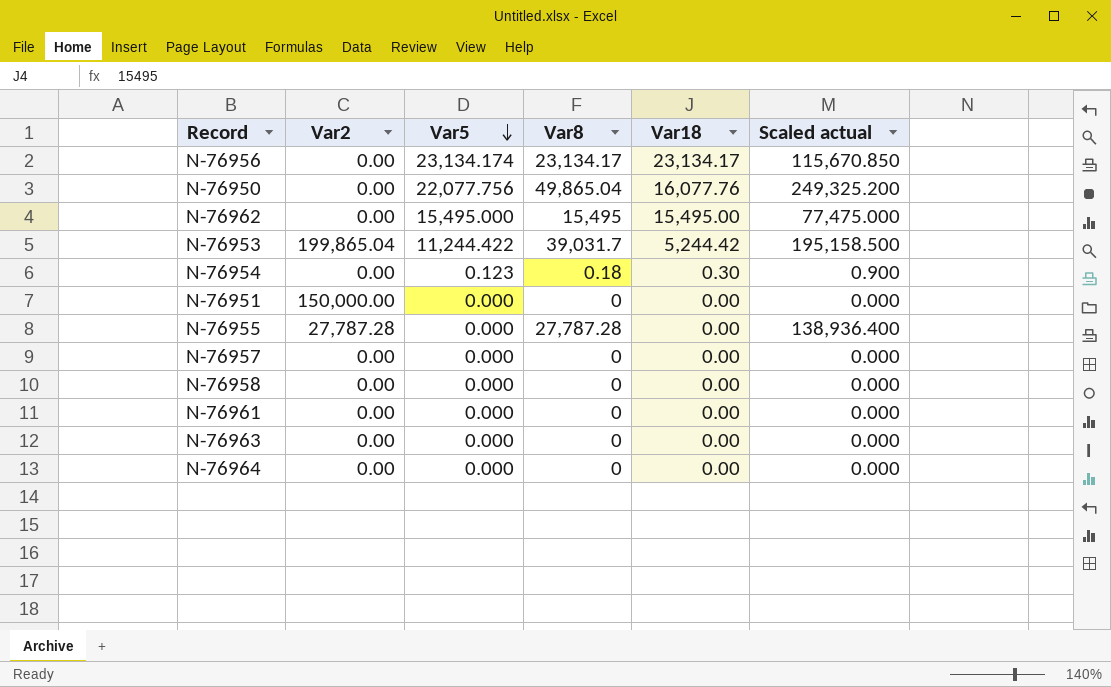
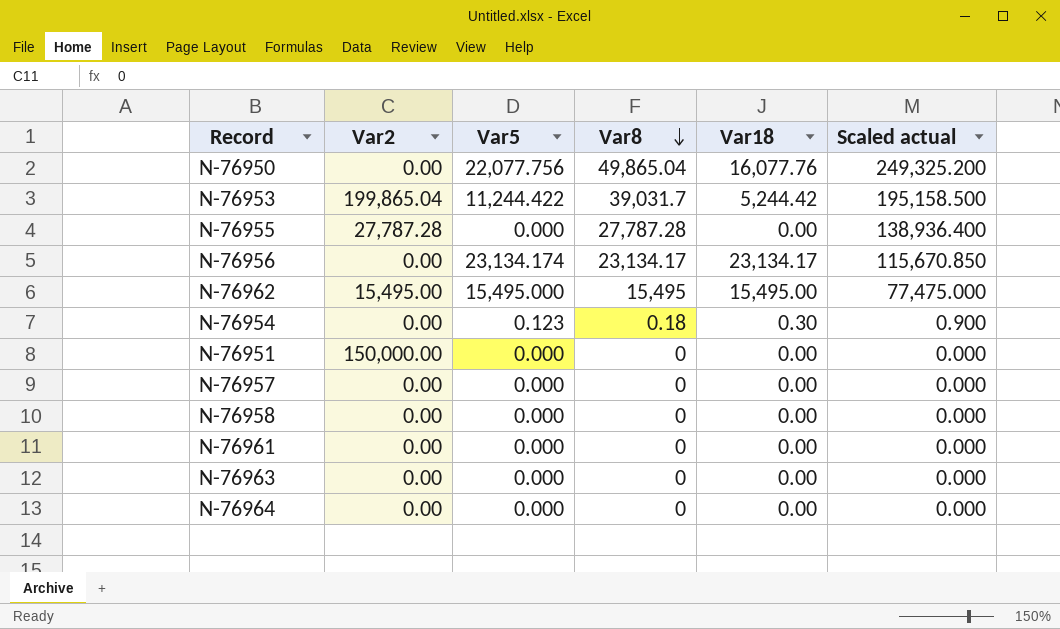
row order: Var5 descending -> Var8 descending
N-76962 | Var2: 0.00 -> 15,495.00

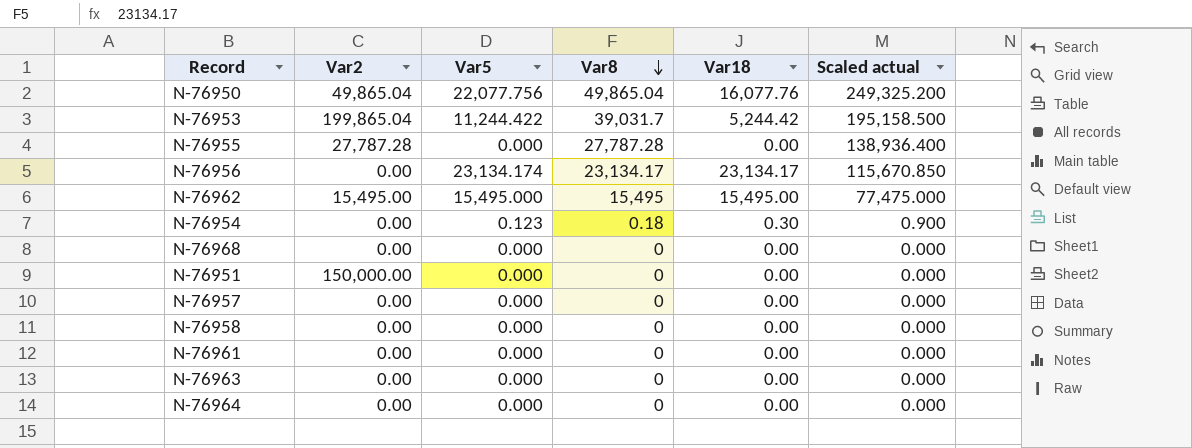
N-76950 | Var2: 0.00 -> 49,865.04
row N-76968: none -> 0.00 | 0.000 | 0 | 0.00 | 0.000

